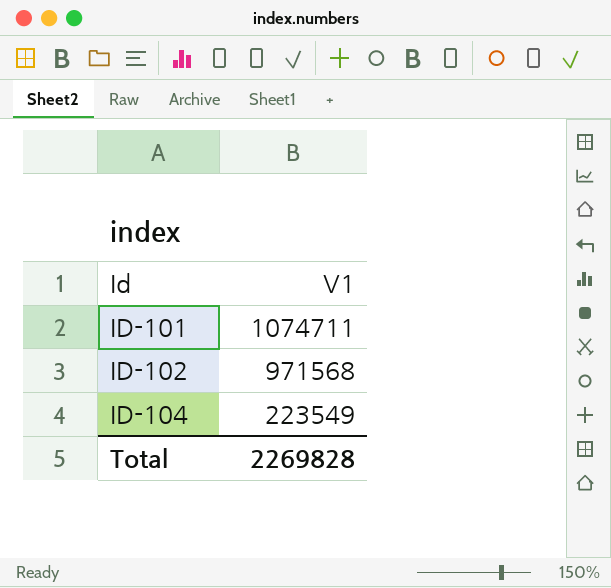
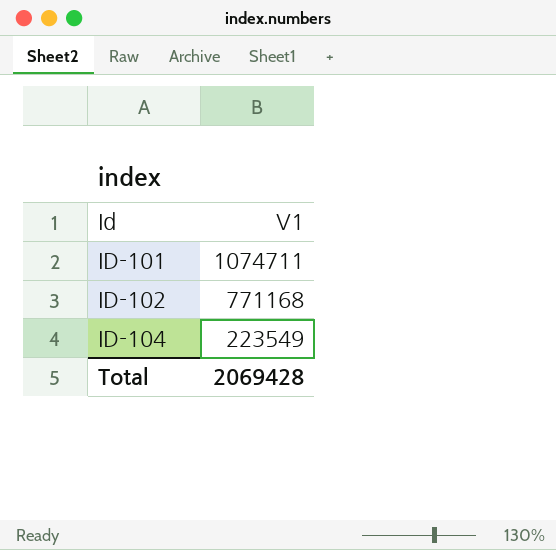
ID-102 | V1: 971568 -> 771168
Total | V1: 2269828 -> 2069428

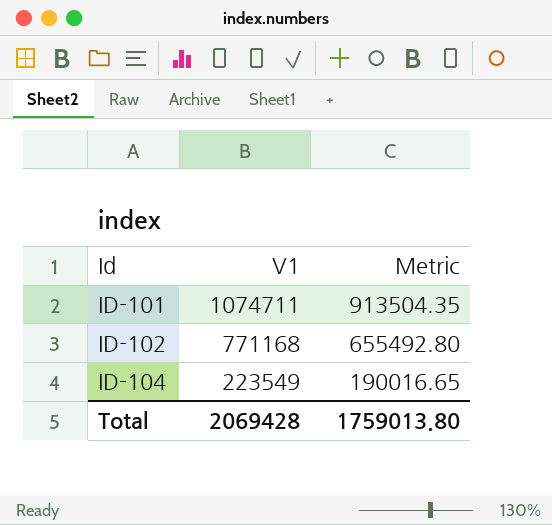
column Metric | formula: none -> [V1] * 0.85

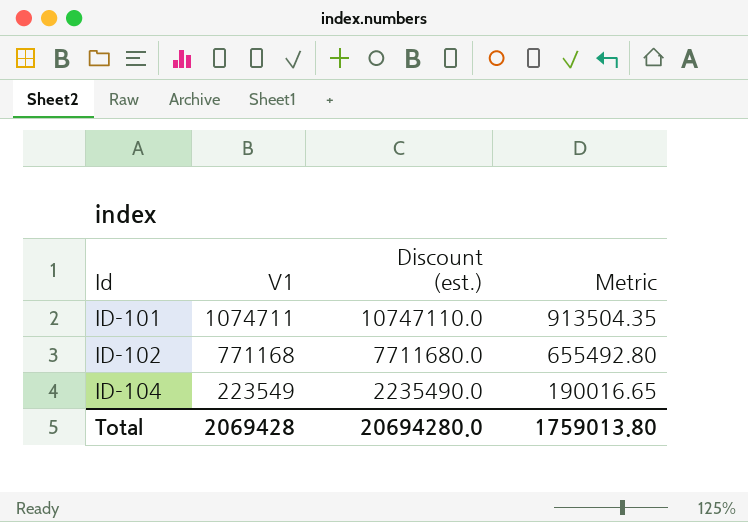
column Discount (est.) | formula: none -> [V1] * 10

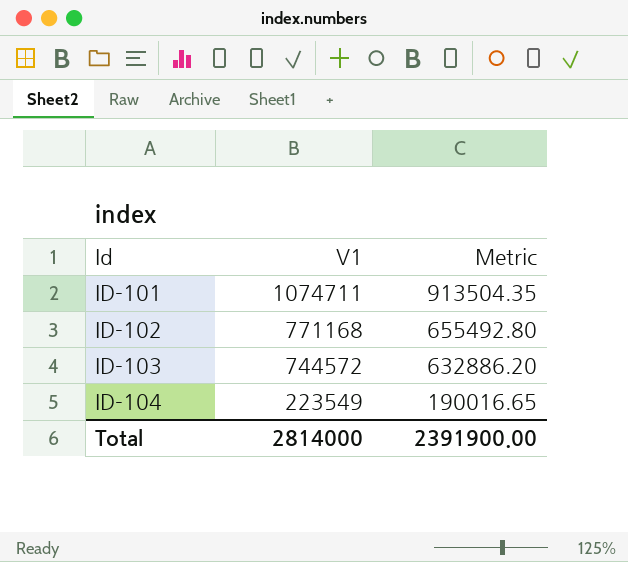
column Discount (est.) | formula: [V1] * 10 -> none
row ID-103: none -> 744572 | 632886.20
Total | V1: 2069428 -> 2814000
Total | Metric: 1759013.80 -> 2391900.00

